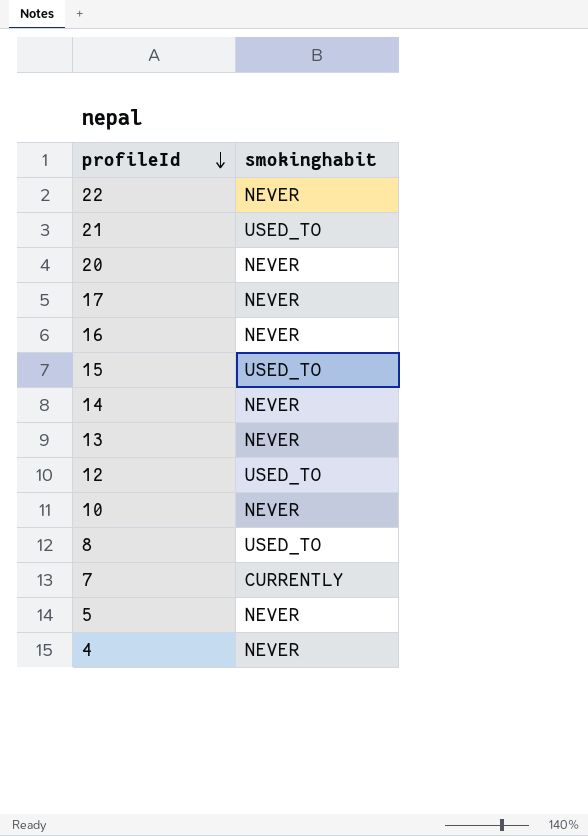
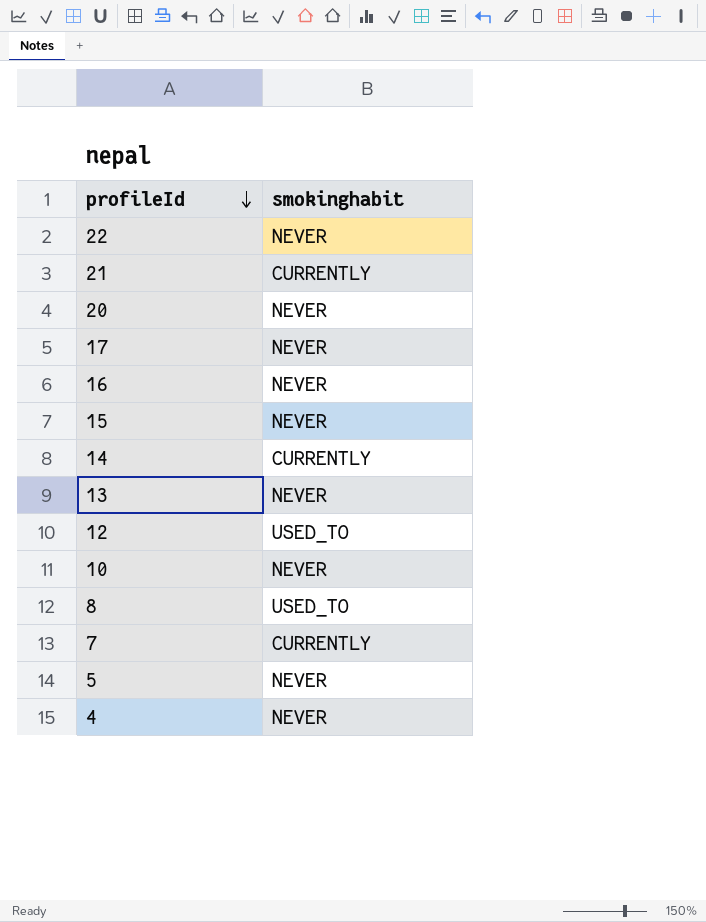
21 | smokinghabit: USED_TO -> CURRENTLY
15 | smokinghabit: USED_TO -> NEVER
14 | smokinghabit: NEVER -> CURRENTLY

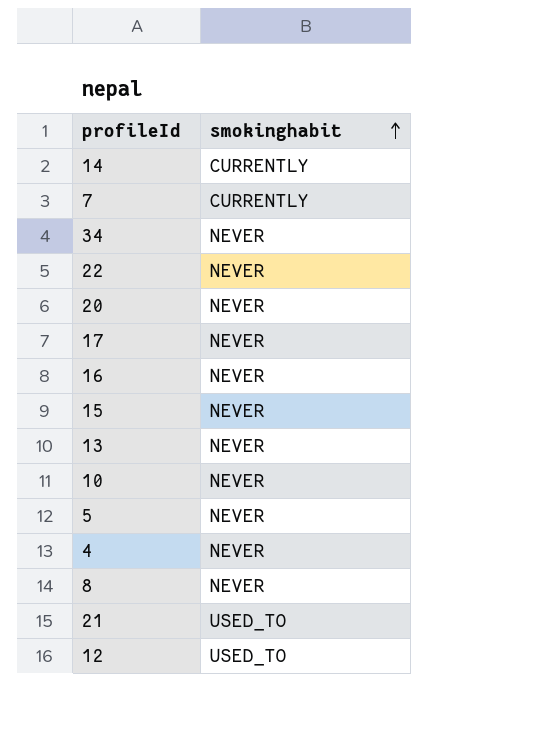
row order: profileId descending -> smokinghabit ascending
row 34: none -> NEVER
8 | smokinghabit: USED_TO -> NEVER
21 | smokinghabit: CURRENTLY -> USED_TO

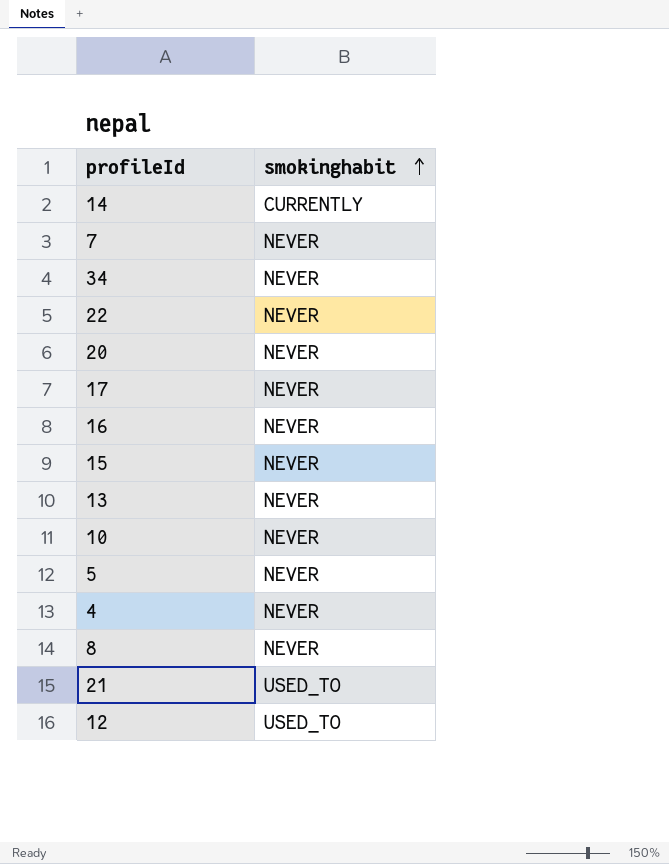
7 | smokinghabit: CURRENTLY -> NEVER

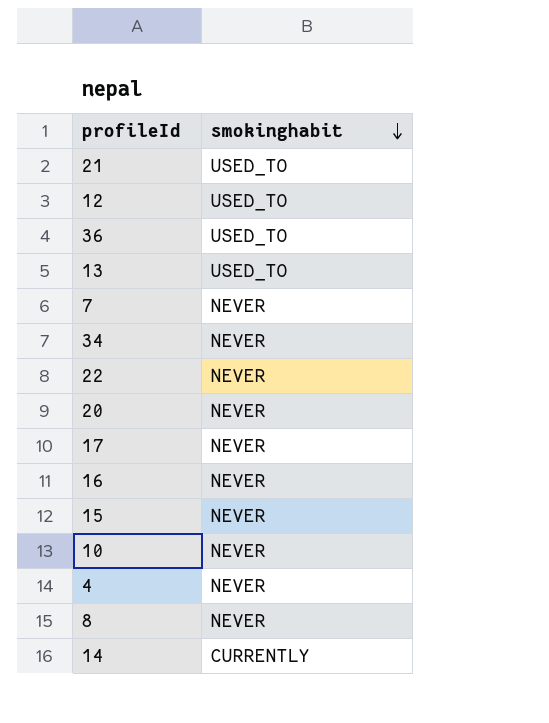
row order: smokinghabit ascending -> smokinghabit descending
row 5: NEVER -> none
row 36: none -> USED_TO
13 | smokinghabit: NEVER -> USED_TO

